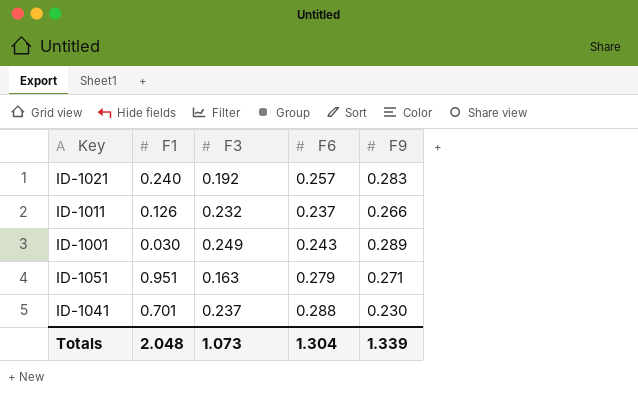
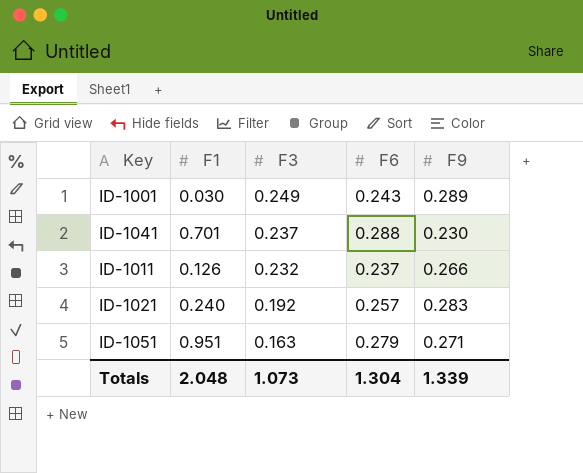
row order: none -> F3 descending

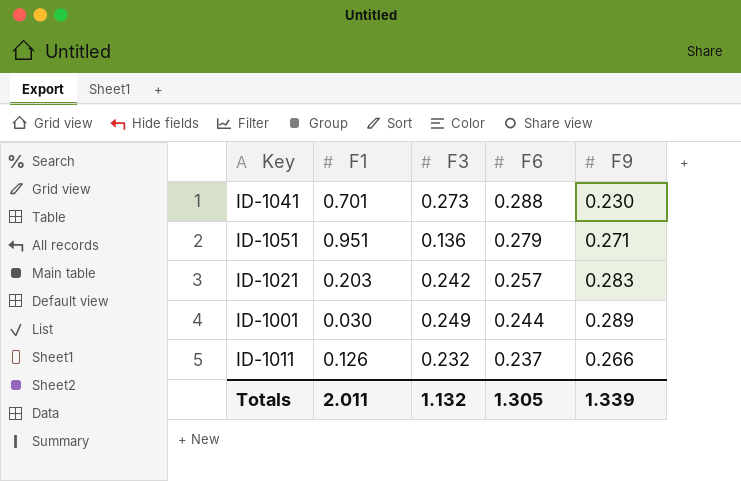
row order: F3 descending -> F6 descending
ID-1041 | F3: 0.237 -> 0.273
ID-1051 | F3: 0.163 -> 0.136
ID-1021 | F1: 0.240 -> 0.203
ID-1021 | F3: 0.192 -> 0.242
ID-1001 | F6: 0.243 -> 0.244
Totals | F1: 2.048 -> 2.011
Totals | F3: 1.073 -> 1.132
Totals | F6: 1.304 -> 1.305

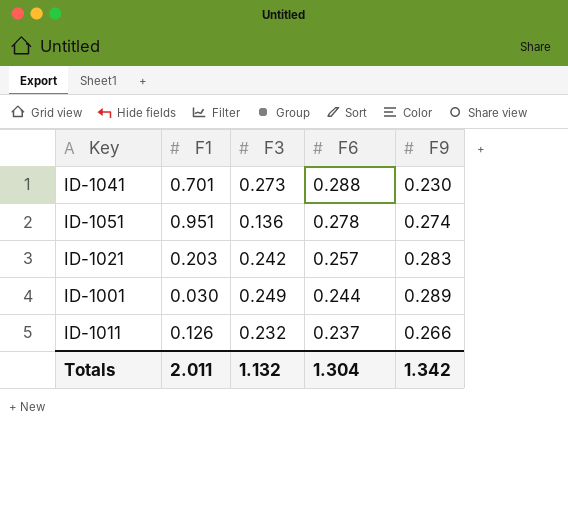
ID-1051 | F6: 0.279 -> 0.278
ID-1051 | F9: 0.271 -> 0.274
Totals | F6: 1.305 -> 1.304
Totals | F9: 1.339 -> 1.342

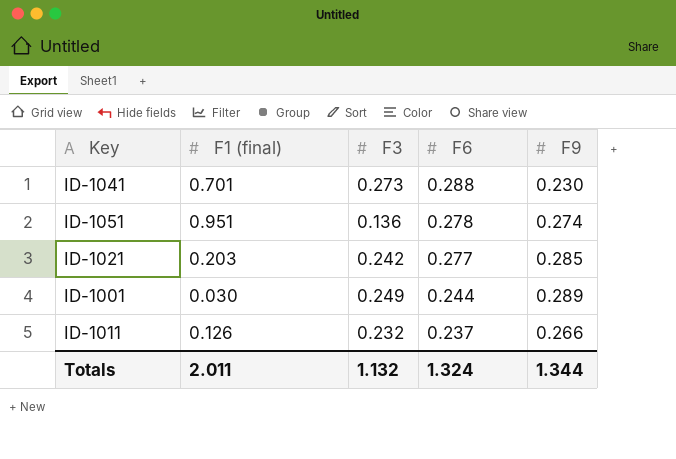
column name: F1 -> F1 (final)
ID-1021 | F6: 0.257 -> 0.277
ID-1021 | F9: 0.283 -> 0.285
Totals | F6: 1.304 -> 1.324
Totals | F9: 1.342 -> 1.344

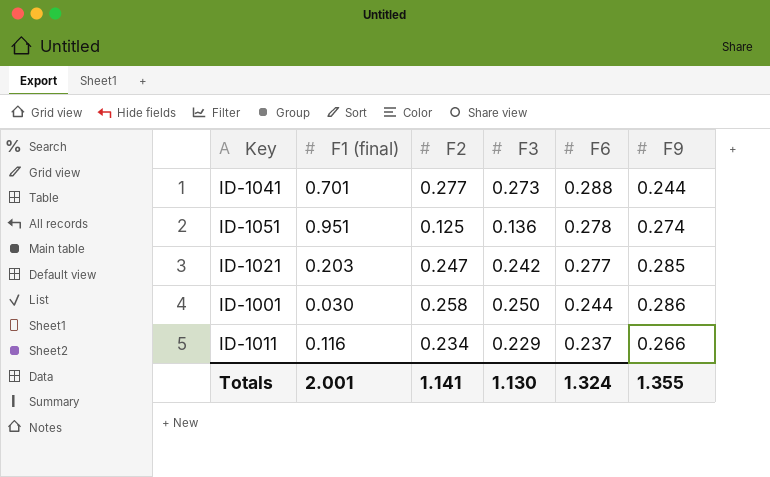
column F2 | position: none -> 3
ID-1041 | F9: 0.230 -> 0.244
ID-1001 | F3: 0.249 -> 0.250
ID-1001 | F9: 0.289 -> 0.286
ID-1011 | F1 (final): 0.126 -> 0.116
ID-1011 | F3: 0.232 -> 0.229
Totals | F1 (final): 2.011 -> 2.001
Totals | F3: 1.132 -> 1.130
Totals | F9: 1.344 -> 1.355

